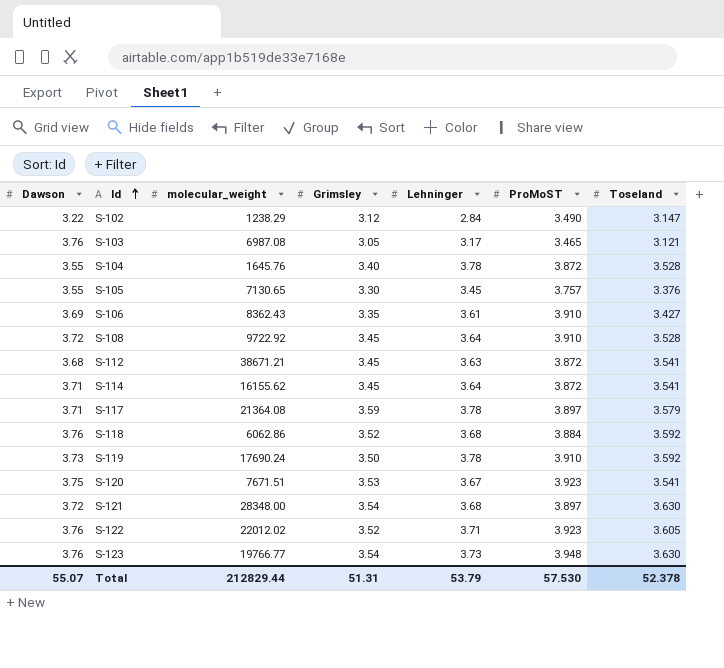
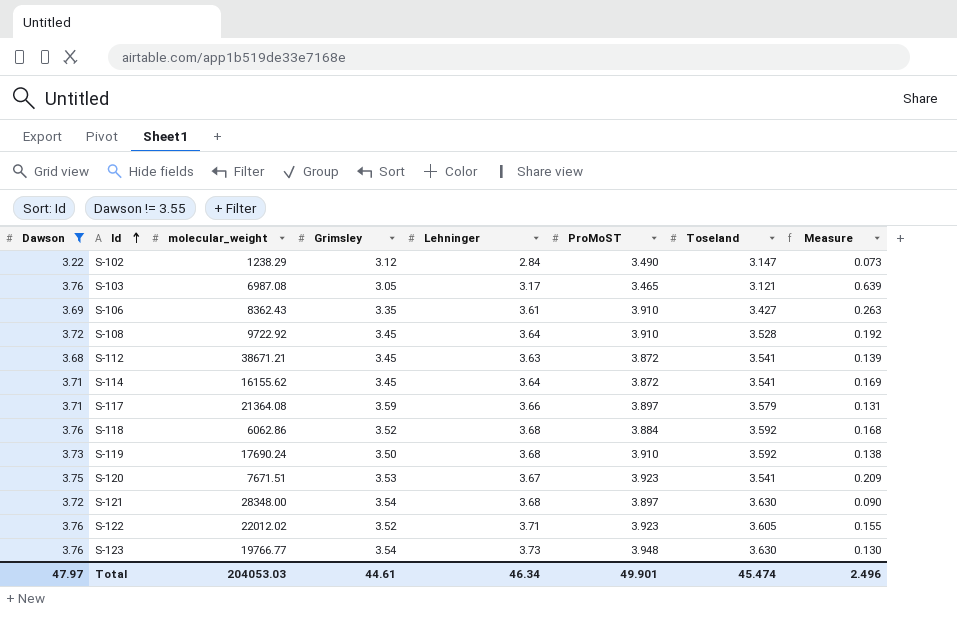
filter: none -> Dawson != 3.55
column Measure | formula: none -> [Dawson] - [Toseland]
S-117 | Lehninger: 3.78 -> 3.66
S-119 | Lehninger: 3.78 -> 3.68
Total | Dawson: 55.07 -> 47.97
Total | molecular_weight: 212829.44 -> 204053.03
Total | Grimsley: 51.31 -> 44.61
Total | Lehninger: 53.79 -> 46.34
Total | ProMoST: 57.530 -> 49.901
Total | Toseland: 52.378 -> 45.474

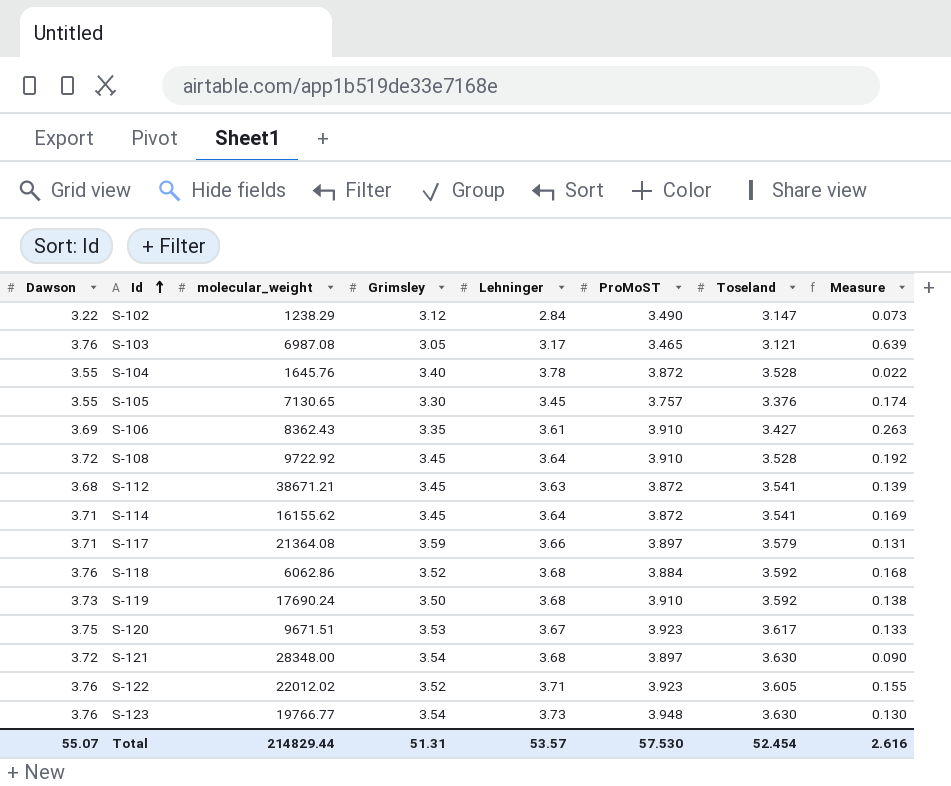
filter: Dawson != 3.55 -> none
S-120 | molecular_weight: 7671.51 -> 9671.51
S-120 | Toseland: 3.541 -> 3.617
S-120 | Measure: 0.209 -> 0.133
Total | Dawson: 47.97 -> 55.07
Total | molecular_weight: 204053.03 -> 214829.44
Total | Grimsley: 44.61 -> 51.31
Total | Lehninger: 46.34 -> 53.57
Total | ProMoST: 49.901 -> 57.530
Total | Toseland: 45.474 -> 52.454
Total | Measure: 2.496 -> 2.616

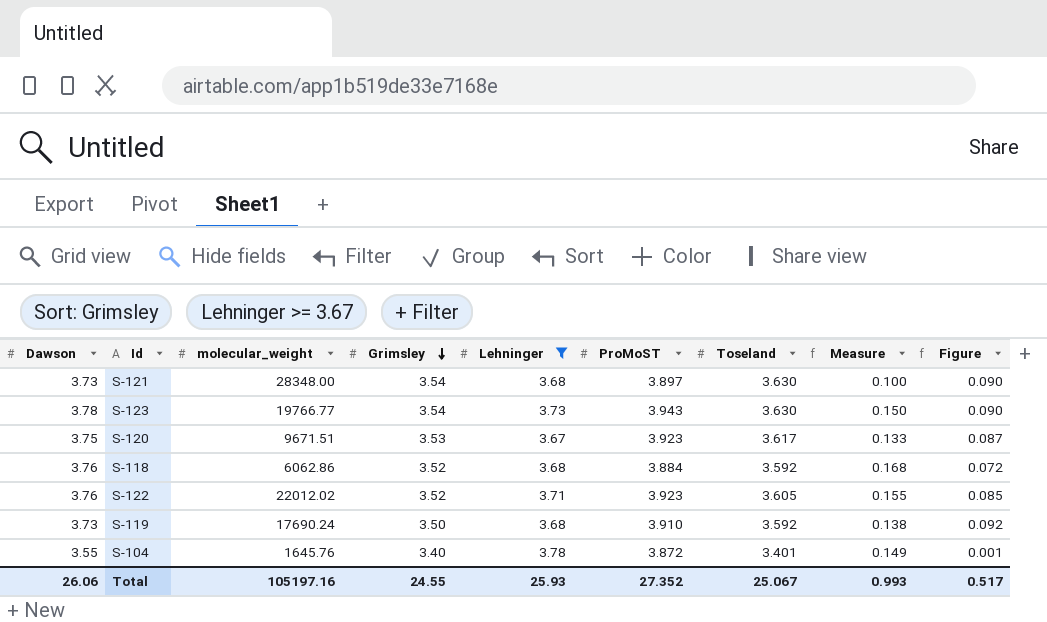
filter: none -> Lehninger >= 3.67
row order: Id ascending -> Grimsley descending
column Figure | formula: none -> [Toseland] - [Grimsley]
S-121 | Dawson: 3.72 -> 3.73
S-121 | Measure: 0.090 -> 0.100
S-123 | Dawson: 3.76 -> 3.78
S-123 | ProMoST: 3.948 -> 3.943
S-123 | Measure: 0.130 -> 0.150
S-104 | Toseland: 3.528 -> 3.401
S-104 | Measure: 0.022 -> 0.149
Total | Dawson: 55.07 -> 26.06
Total | molecular_weight: 214829.44 -> 105197.16
Total | Grimsley: 51.31 -> 24.55
Total | Lehninger: 53.57 -> 25.93
Total | ProMoST: 57.530 -> 27.352
Total | Toseland: 52.454 -> 25.067
Total | Measure: 2.616 -> 0.993

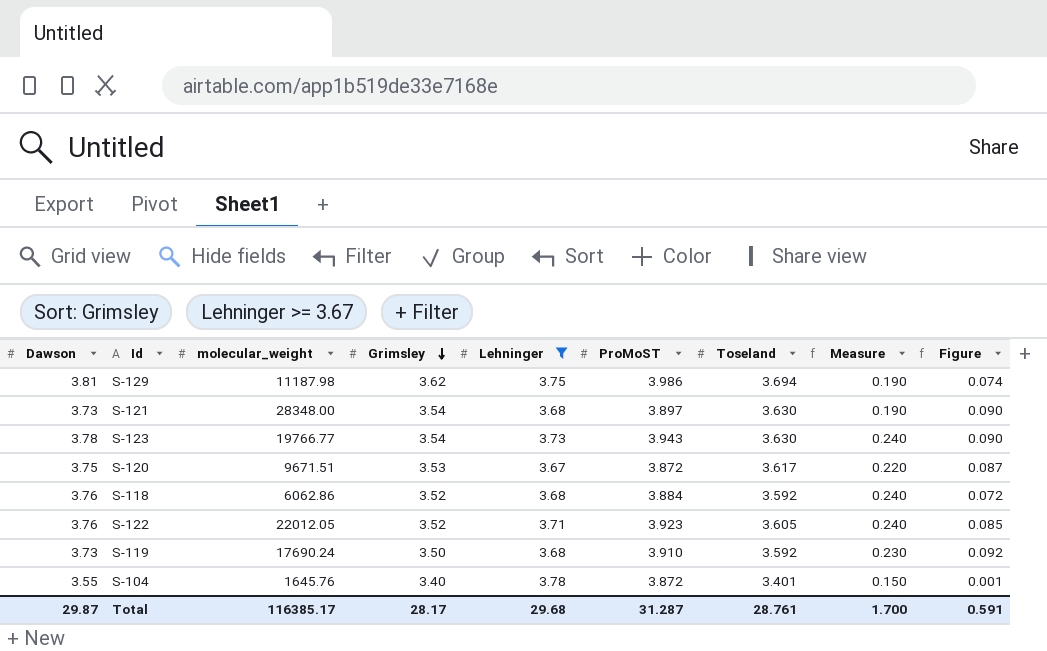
column Measure | formula: [Dawson] - [Toseland] -> [Dawson] - [Grimsley]
row S-129: none -> 3.81 | 11187.98 | 3.62 | 3.75 | 3.986 | 3.694 | 0.190 | 0.074
S-120 | ProMoST: 3.923 -> 3.872
S-122 | molecular_weight: 22012.02 -> 22012.05
Total | Dawson: 26.06 -> 29.87
Total | molecular_weight: 105197.16 -> 116385.17
Total | Grimsley: 24.55 -> 28.17
Total | Lehninger: 25.93 -> 29.68
Total | ProMoST: 27.352 -> 31.287
Total | Toseland: 25.067 -> 28.761
Total | Measure: 0.993 -> 1.700
Total | Figure: 0.517 -> 0.591

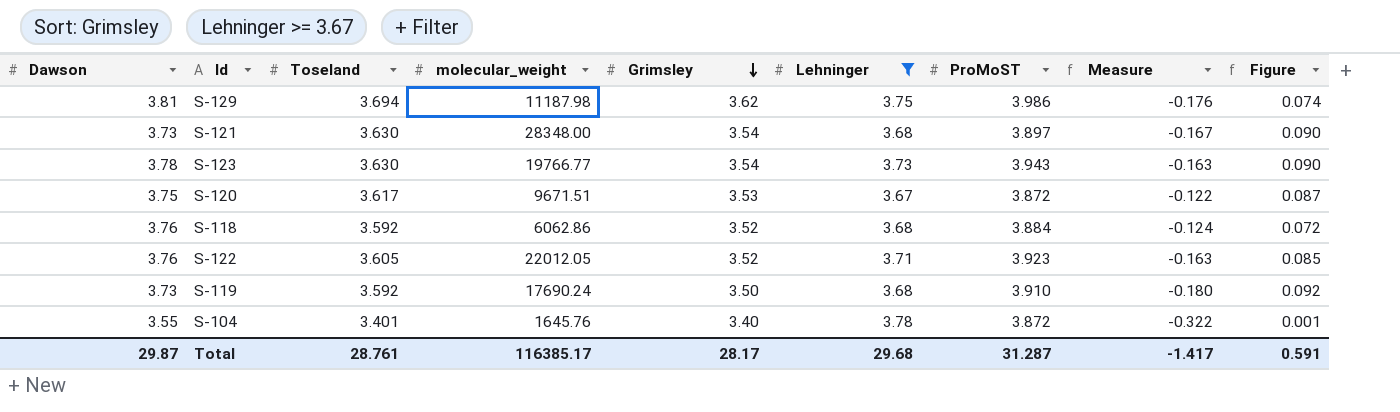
column Toseland | position: 7 -> 3
column Measure | formula: [Dawson] - [Grimsley] -> [Dawson] - [ProMoST]
Total | Measure: 1.700 -> -1.417

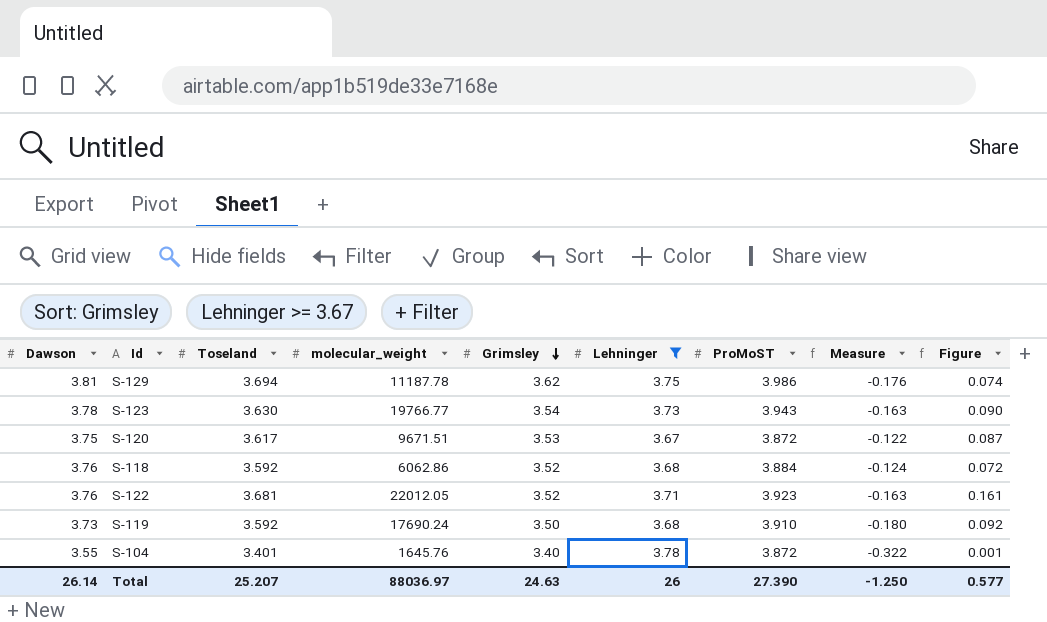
row S-121: 3.73 | 3.630 | 28348.00 | 3.54 | 3.68 | 3.897 | -0.167 | 0.090 -> none
S-129 | molecular_weight: 11187.98 -> 11187.78
S-122 | Toseland: 3.605 -> 3.681
S-122 | Figure: 0.085 -> 0.161
Total | Dawson: 29.87 -> 26.14
Total | Toseland: 28.761 -> 25.207
Total | molecular_weight: 116385.17 -> 88036.97
Total | Grimsley: 28.17 -> 24.63
Total | Lehninger: 29.68 -> 26
Total | ProMoST: 31.287 -> 27.390
Total | Measure: -1.417 -> -1.250
Total | Figure: 0.591 -> 0.577

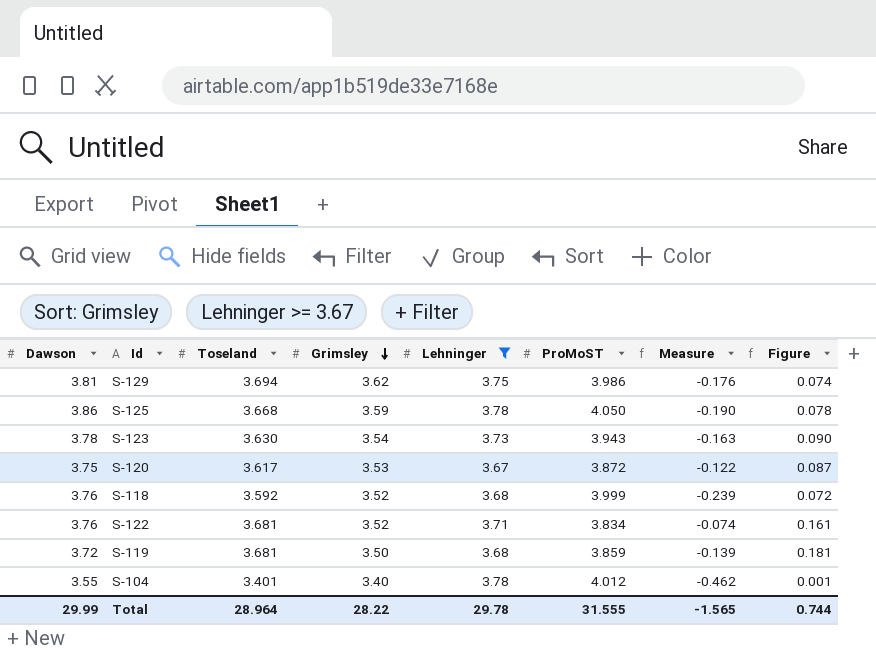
column molecular_weight | position: 4 -> none
row S-125: none -> 3.86 | 3.668 | 3.59 | 3.78 | 4.050 | -0.190 | 0.078
S-118 | ProMoST: 3.884 -> 3.999
S-118 | Measure: -0.124 -> -0.239
S-122 | ProMoST: 3.923 -> 3.834
S-122 | Measure: -0.163 -> -0.074
S-119 | Dawson: 3.73 -> 3.72
S-119 | Toseland: 3.592 -> 3.681
S-119 | ProMoST: 3.910 -> 3.859
S-119 | Measure: -0.180 -> -0.139
S-119 | Figure: 0.092 -> 0.181
S-104 | ProMoST: 3.872 -> 4.012
S-104 | Measure: -0.322 -> -0.462
Total | Dawson: 26.14 -> 29.99
Total | Toseland: 25.207 -> 28.964
Total | Grimsley: 24.63 -> 28.22
Total | Lehninger: 26 -> 29.78
Total | ProMoST: 27.390 -> 31.555
Total | Measure: -1.250 -> -1.565
Total | Figure: 0.577 -> 0.744

